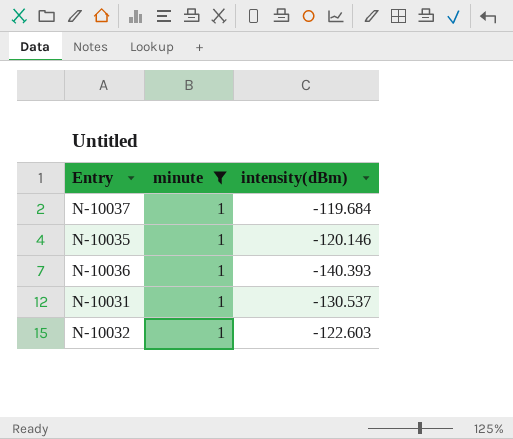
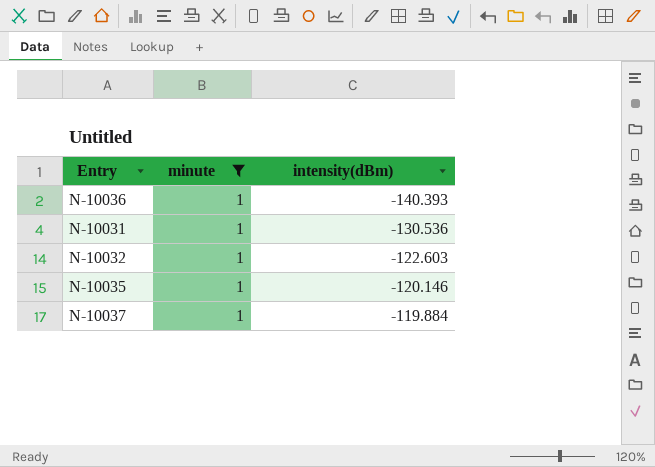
row order: none -> intensity(dBm) ascending
N-10031 | intensity(dBm): -130.537 -> -130.536
N-10037 | intensity(dBm): -119.684 -> -119.884

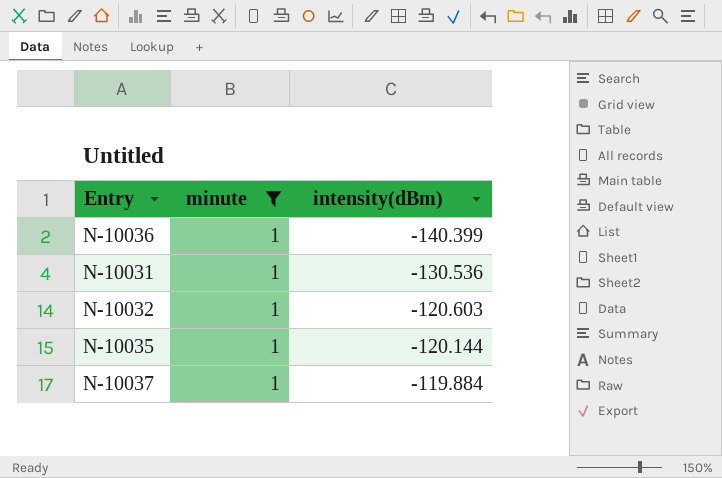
N-10036 | intensity(dBm): -140.393 -> -140.399
N-10032 | intensity(dBm): -122.603 -> -120.603
N-10035 | intensity(dBm): -120.146 -> -120.144

